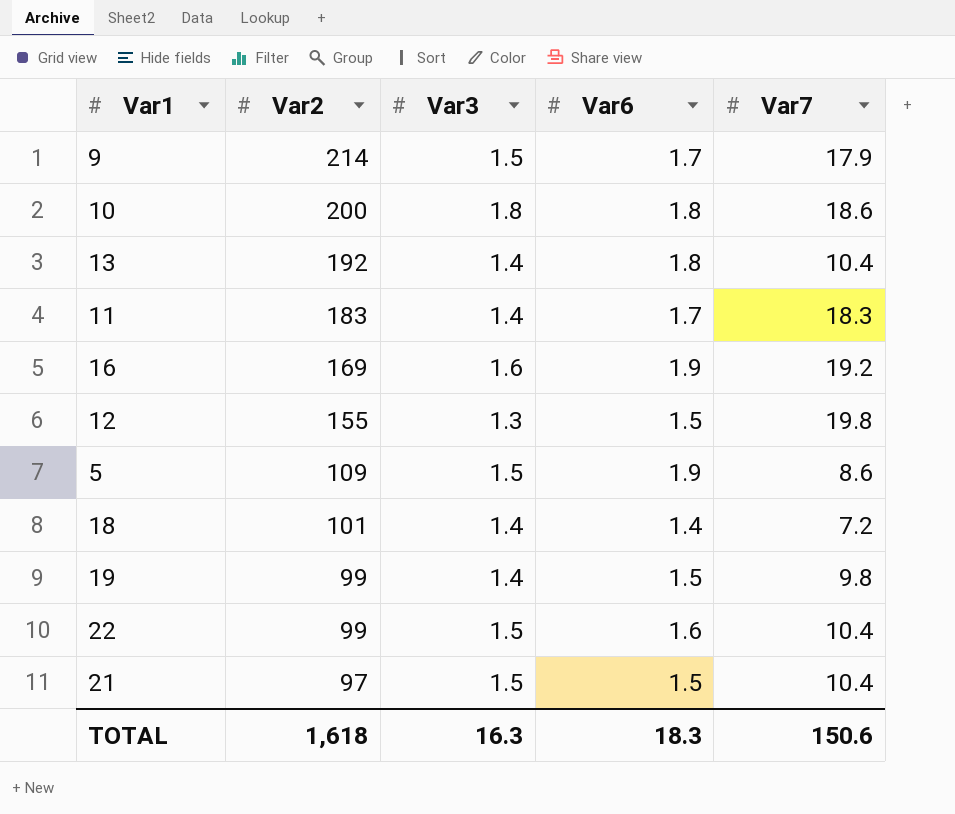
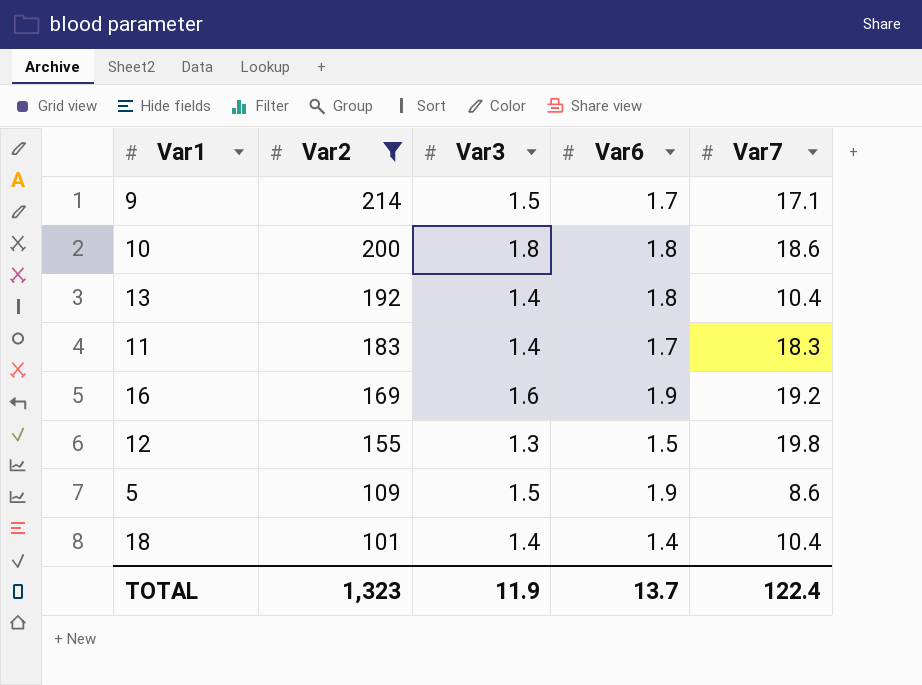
filter: none -> Var2 >= 101
9 | Var7: 17.9 -> 17.1
18 | Var7: 7.2 -> 10.4
TOTAL | Var2: 1,618 -> 1,323
TOTAL | Var3: 16.3 -> 11.9
TOTAL | Var6: 18.3 -> 13.7
TOTAL | Var7: 150.6 -> 122.4

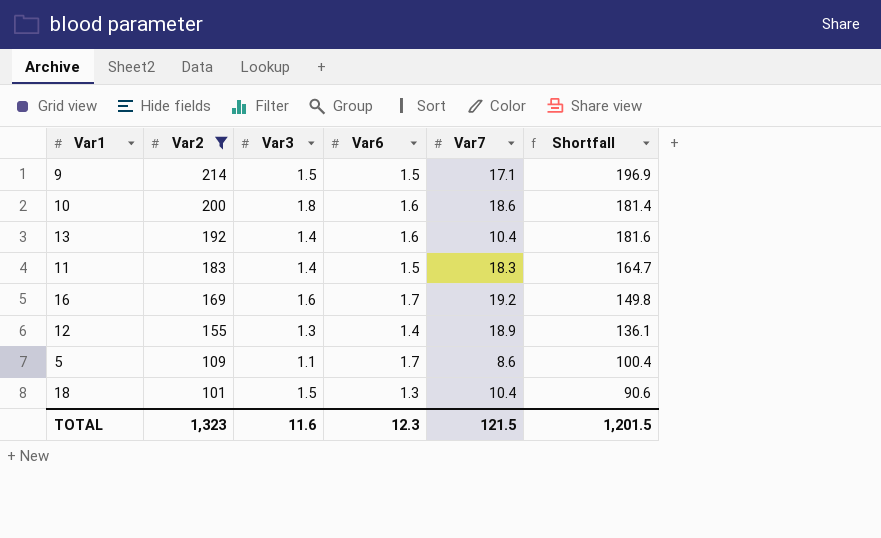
column Shortfall | formula: none -> [Var2] - [Var7]
9 | Var6: 1.7 -> 1.5
10 | Var6: 1.8 -> 1.6
13 | Var6: 1.8 -> 1.6
11 | Var6: 1.7 -> 1.5
16 | Var6: 1.9 -> 1.7
12 | Var6: 1.5 -> 1.4
12 | Var7: 19.8 -> 18.9
5 | Var3: 1.5 -> 1.1
5 | Var6: 1.9 -> 1.7
18 | Var3: 1.4 -> 1.5
18 | Var6: 1.4 -> 1.3
TOTAL | Var3: 11.9 -> 11.6
TOTAL | Var6: 13.7 -> 12.3
TOTAL | Var7: 122.4 -> 121.5

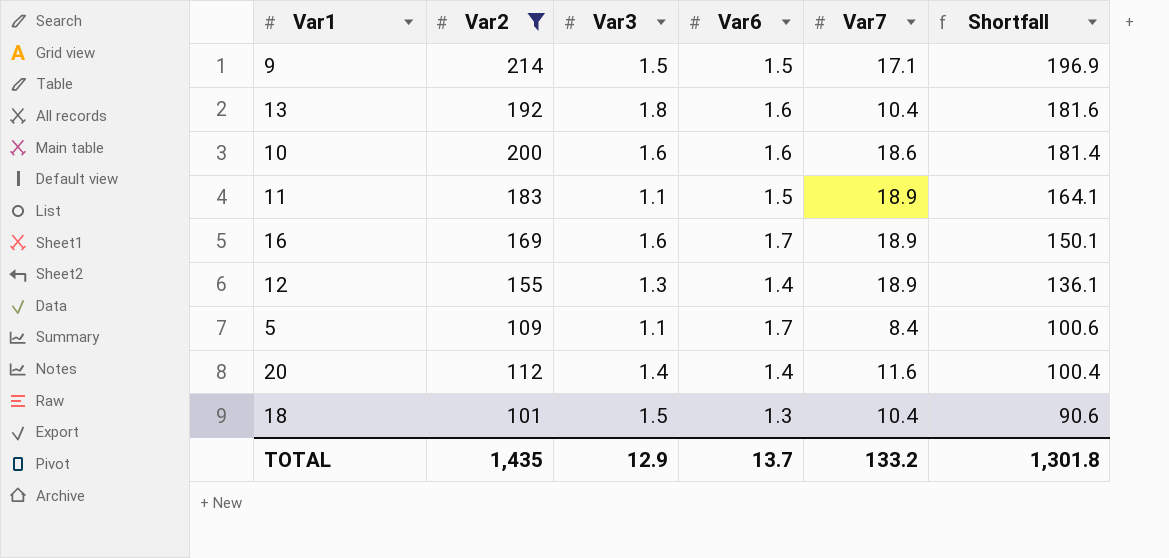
row order: Var2 descending -> Shortfall descending
13 | Var3: 1.4 -> 1.8
10 | Var3: 1.8 -> 1.6
11 | Var3: 1.4 -> 1.1
11 | Var7: 18.3 -> 18.9
11 | Shortfall: 164.7 -> 164.1
16 | Var7: 19.2 -> 18.9
16 | Shortfall: 149.8 -> 150.1
5 | Var7: 8.6 -> 8.4
5 | Shortfall: 100.4 -> 100.6
row 20: none -> 112 | 1.4 | 1.4 | 11.6 | 100.4
TOTAL | Var2: 1,323 -> 1,435
TOTAL | Var3: 11.6 -> 12.9
TOTAL | Var6: 12.3 -> 13.7
TOTAL | Var7: 121.5 -> 133.2
TOTAL | Shortfall: 1,201.5 -> 1,301.8

